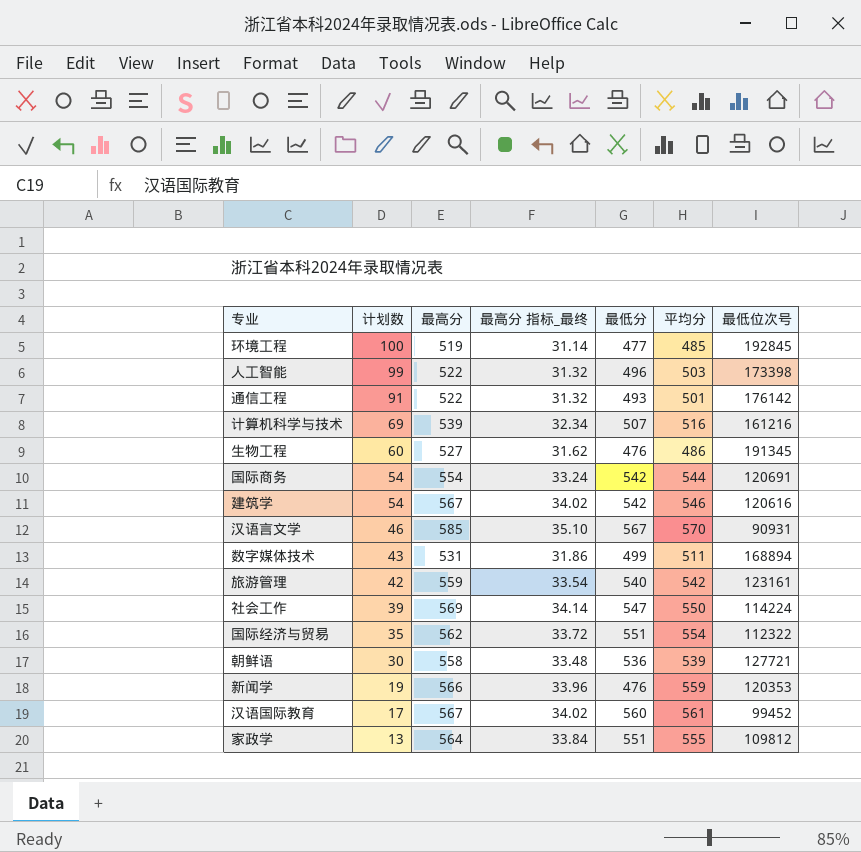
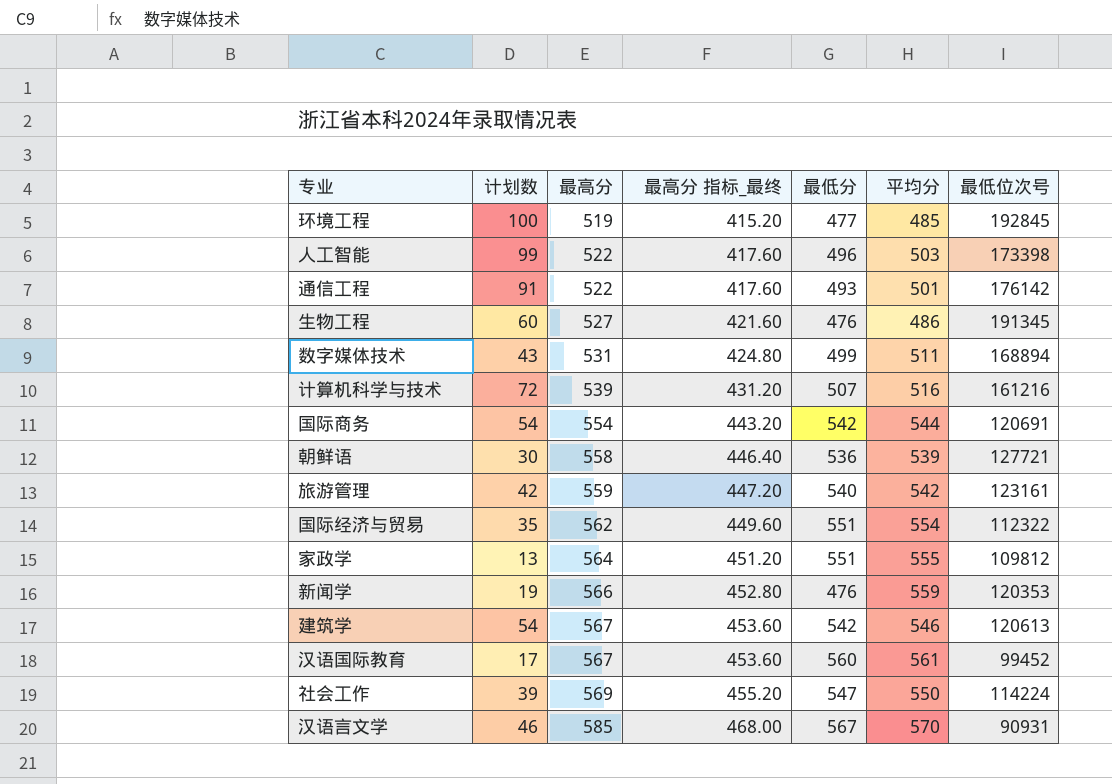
row order: 计划数 descending -> 最高分 ascending
column 最高分 指标_最终 | formula: [最高分] * 0.06 -> [最高分] * 0.8
计算机科学与技术 | 计划数: 69 -> 72
建筑学 | 最低位次号: 120616 -> 120613

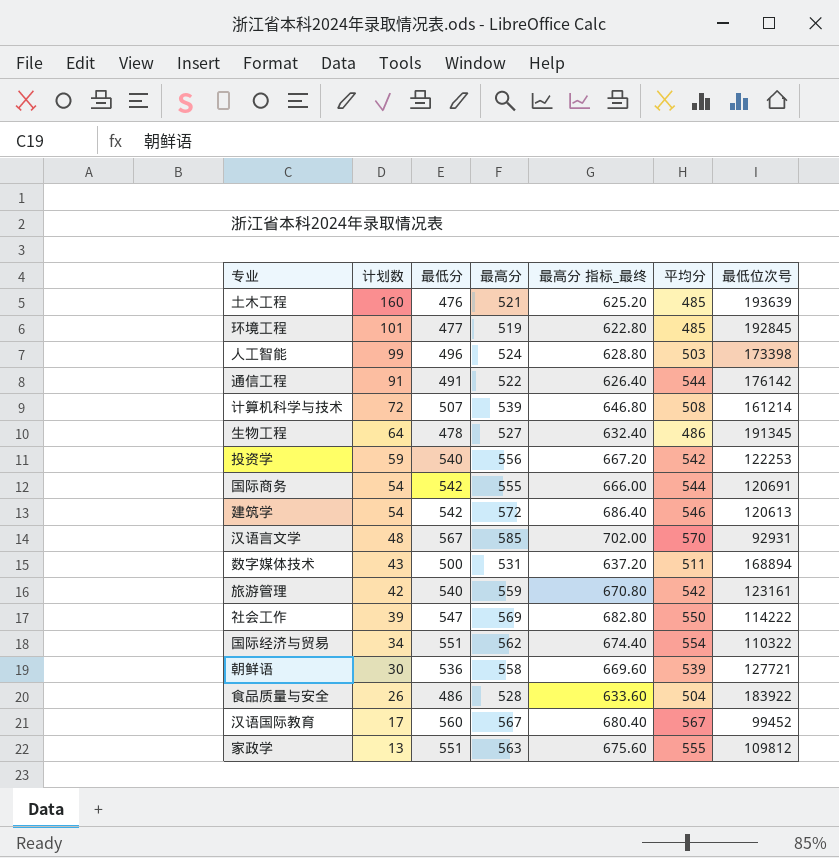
row order: 最高分 ascending -> 计划数 descending
column 最低分 | position: 5 -> 3
column 最高分 指标_最终 | formula: [最高分] * 0.8 -> [最高分] * 1.2
row 新闻学: 19 | 566 | 452.80 | 476 | 559 | 120353 -> none
row 土木工程: none -> 160 | 476 | 521 | 625.20 | 485 | 193639
环境工程 | 计划数: 100 -> 101
人工智能 | 最高分: 522 -> 524
通信工程 | 最低分: 493 -> 491
通信工程 | 平均分: 501 -> 544
计算机科学与技术 | 平均分: 516 -> 508
计算机科学与技术 | 最低位次号: 161216 -> 161214
生物工程 | 计划数: 60 -> 64
生物工程 | 最低分: 476 -> 478
row 投资学: none -> 59 | 540 | 556 | 667.20 | 542 | 122253
国际商务 | 最高分: 554 -> 555
建筑学 | 最高分: 567 -> 572
汉语言文学 | 计划数: 46 -> 48
汉语言文学 | 最低位次号: 90931 -> 92931
数字媒体技术 | 最低分: 499 -> 500
社会工作 | 最低位次号: 114224 -> 114222
国际经济与贸易 | 计划数: 35 -> 34
国际经济与贸易 | 最低位次号: 112322 -> 110322
row 食品质量与安全: none -> 26 | 486 | 528 | 633.60 | 504 | 183922
汉语国际教育 | 平均分: 561 -> 567
家政学 | 最高分: 564 -> 563

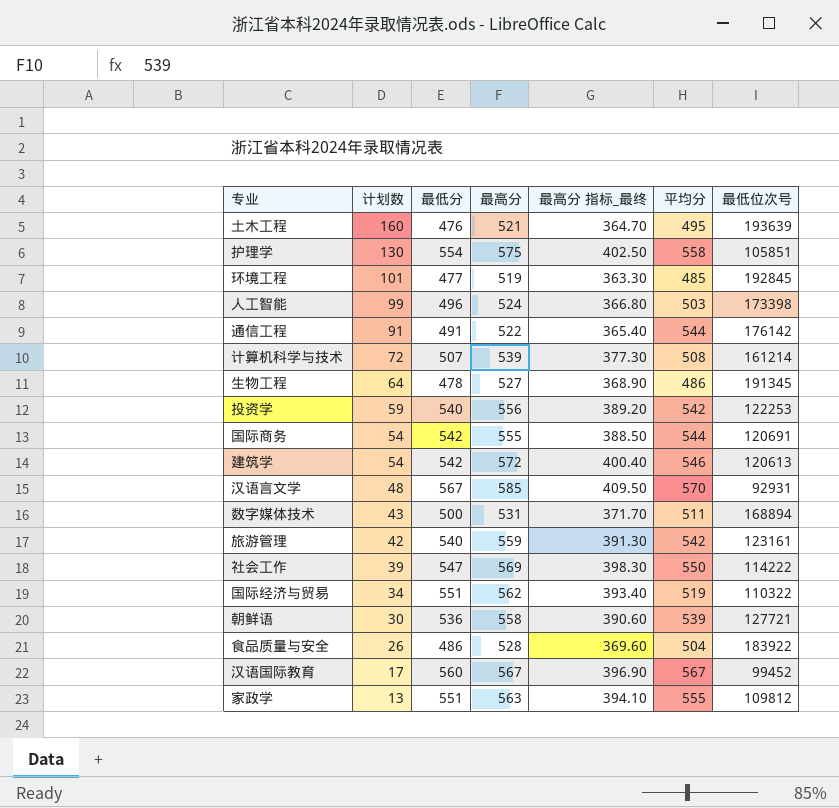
column 最高分 指标_最终 | formula: [最高分] * 1.2 -> [最高分] * 0.7
土木工程 | 平均分: 485 -> 495
row 护理学: none -> 130 | 554 | 575 | 402.50 | 558 | 105851
国际经济与贸易 | 平均分: 554 -> 519

